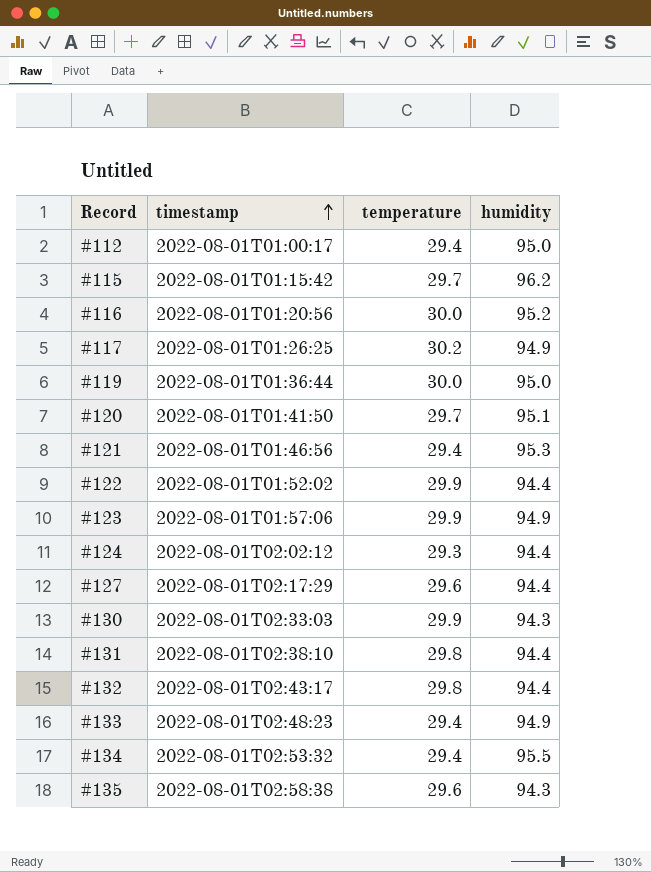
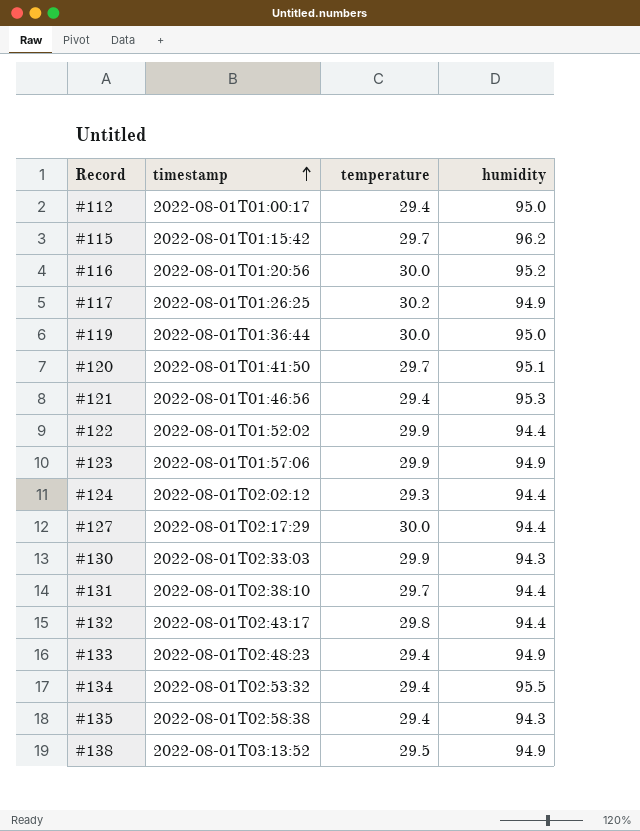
#127 | temperature: 29.6 -> 30.0
#131 | temperature: 29.8 -> 29.7
#135 | temperature: 29.6 -> 29.4
row #138: none -> 2022-08-01T03:13:52 | 29.5 | 94.9

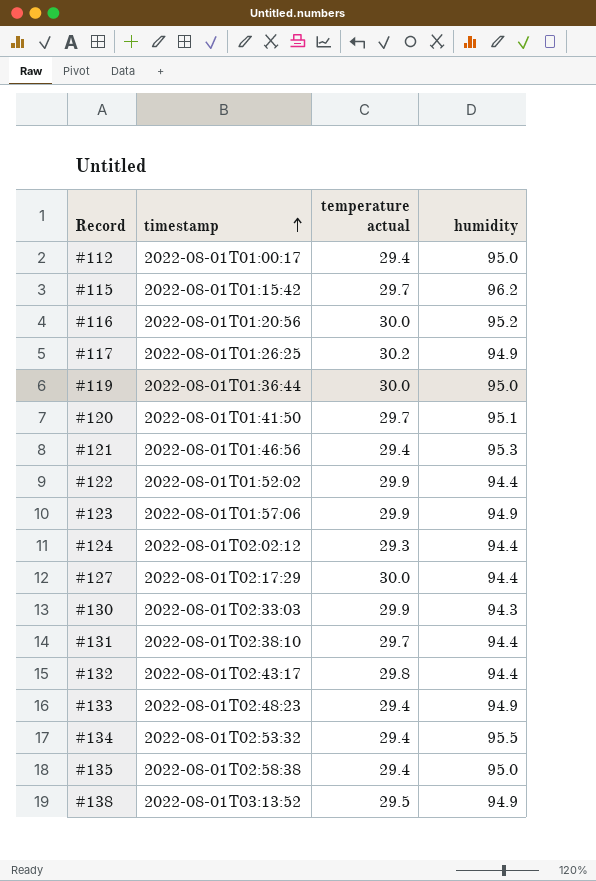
column name: temperature -> temperature actual
#135 | humidity: 94.3 -> 95.0

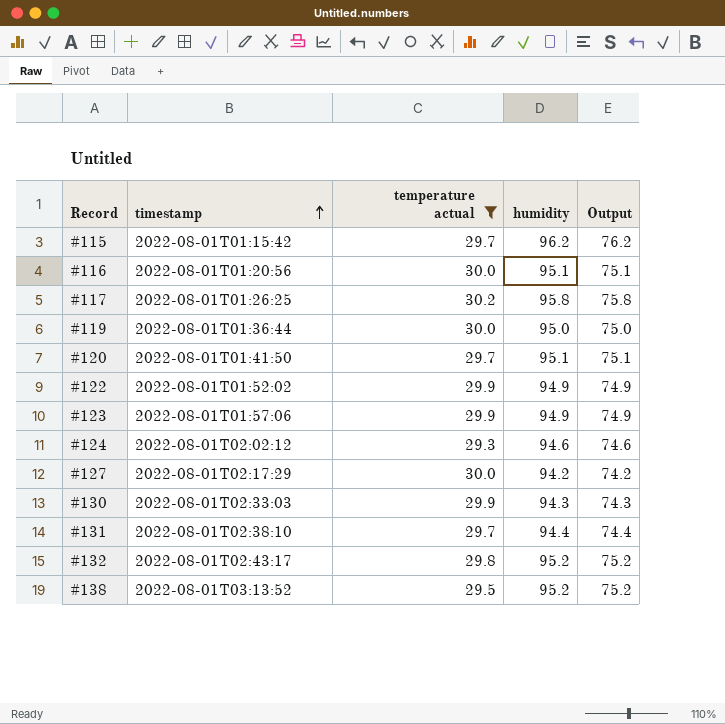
filter: none -> temperature actual != 29.4
column Output | formula: none -> [humidity] - 20
#116 | humidity: 95.2 -> 95.1
#117 | humidity: 94.9 -> 95.8
#122 | humidity: 94.4 -> 94.9
#124 | humidity: 94.4 -> 94.6
#127 | humidity: 94.4 -> 94.2
#132 | humidity: 94.4 -> 95.2
#138 | humidity: 94.9 -> 95.2

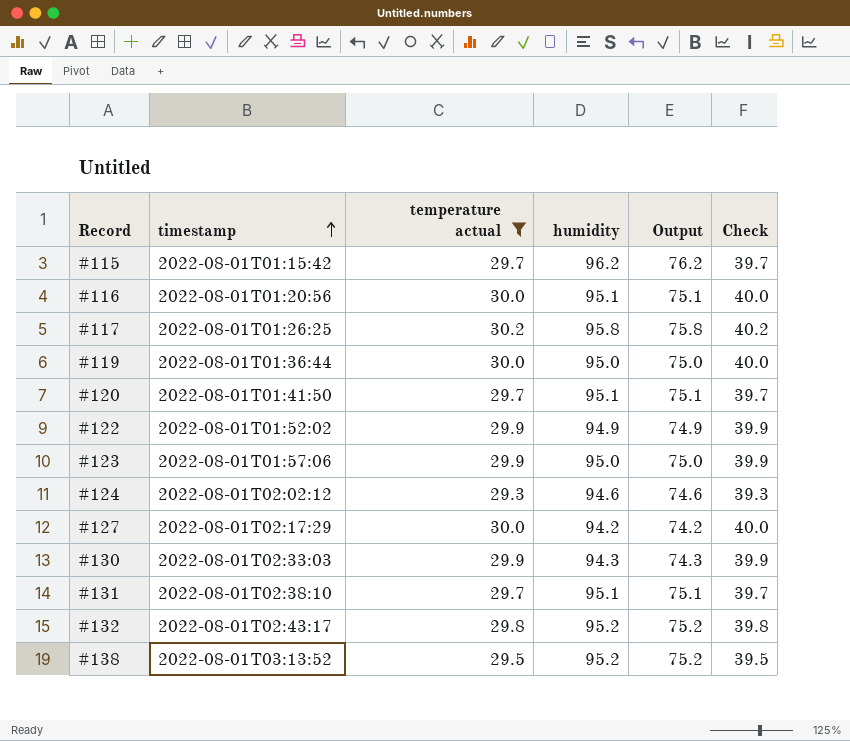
column Check | formula: none -> [temperature actual] + 10
#123 | humidity: 94.9 -> 95.0
#123 | Output: 74.9 -> 75.0
#131 | humidity: 94.4 -> 95.1
#131 | Output: 74.4 -> 75.1

